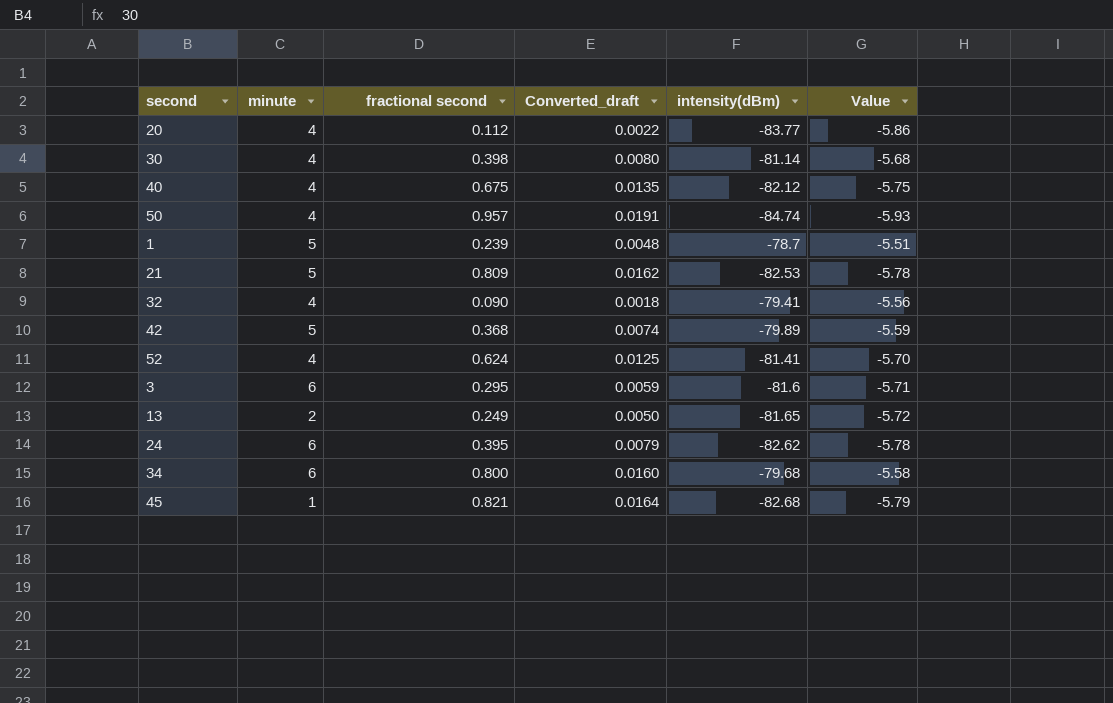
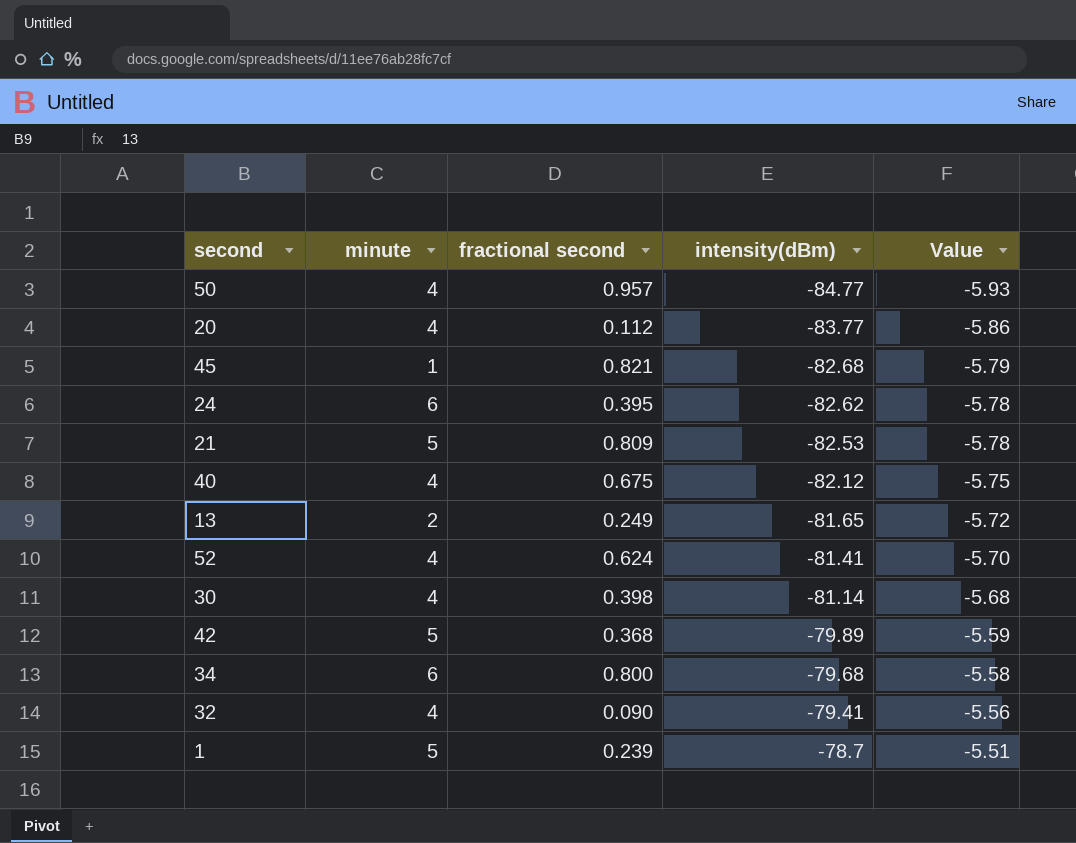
row order: none -> intensity(dBm) ascending
column Converted_draft | formula: [fractional second] * 0.02 -> none
row 3: 6 | 0.295 | 0.0059 | -81.6 | -5.71 -> none
50 | intensity(dBm): -84.74 -> -84.77

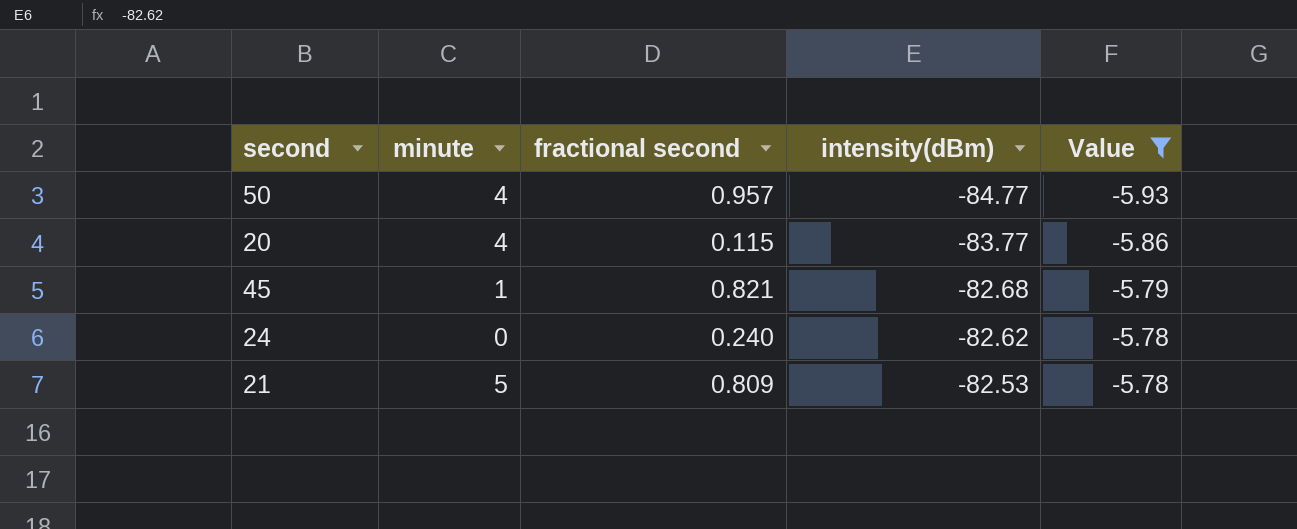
filter: none -> Value <= -5.78
20 | fractional second: 0.112 -> 0.115
24 | minute: 6 -> 0
24 | fractional second: 0.395 -> 0.240

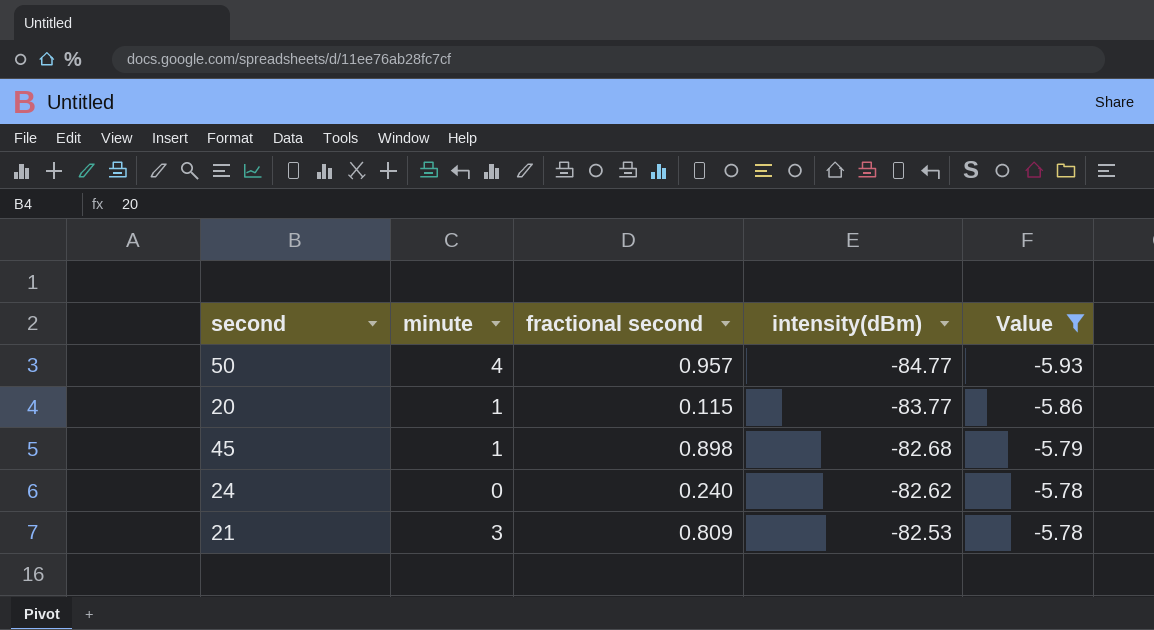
20 | minute: 4 -> 1
45 | fractional second: 0.821 -> 0.898
21 | minute: 5 -> 3

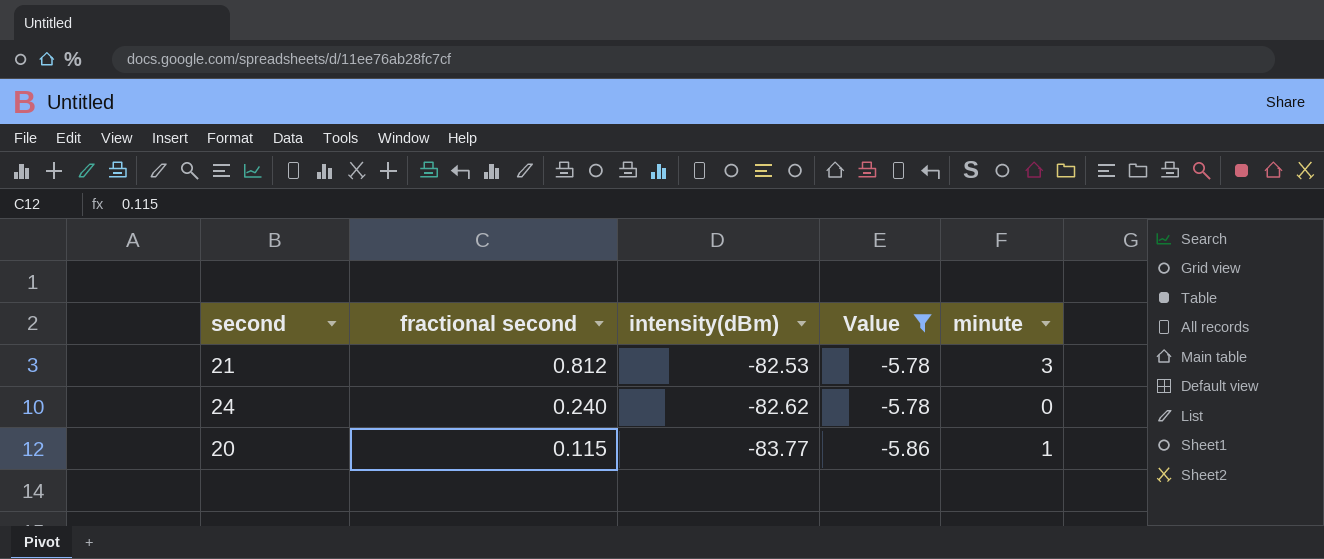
row order: intensity(dBm) ascending -> fractional second descending
column minute | position: 2 -> 5
row 50: 4 | 0.957 | -84.77 | -5.93 -> none
row 45: 1 | 0.898 | -82.68 | -5.79 -> none
21 | fractional second: 0.809 -> 0.812

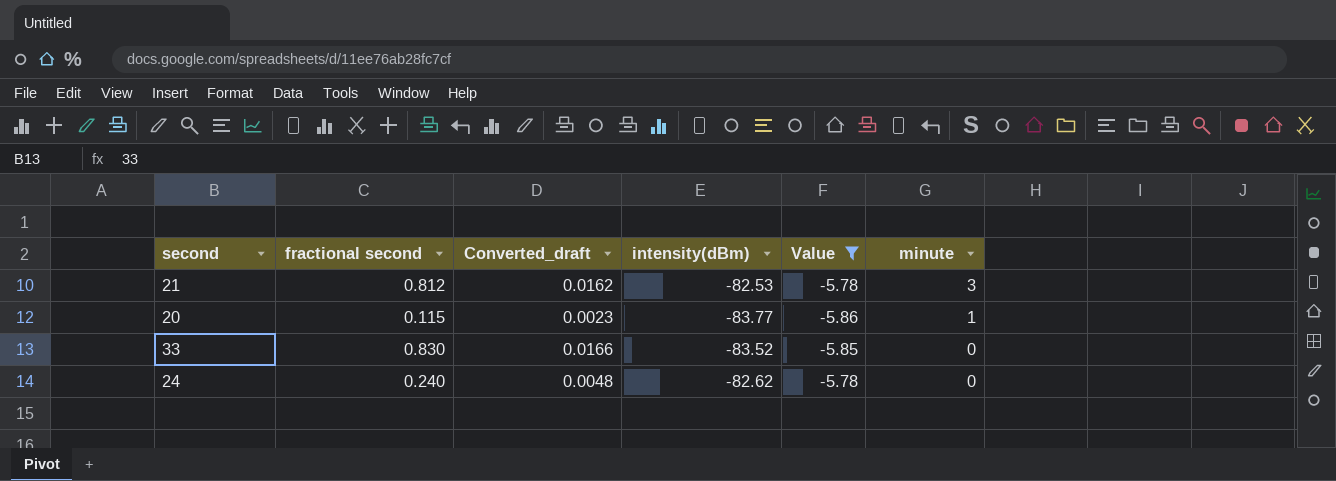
row order: fractional second descending -> minute descending
column Converted_draft | formula: none -> [fractional second] * 0.02
row 33: none -> 0.830 | 0.0166 | -83.52 | -5.85 | 0

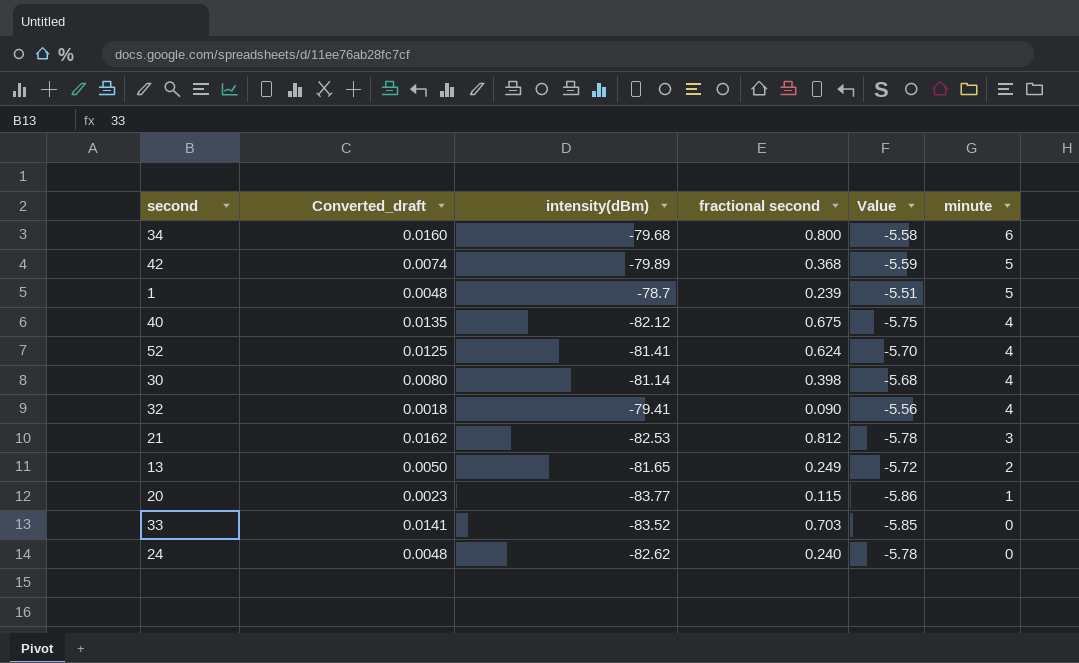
filter: Value <= -5.78 -> none
column fractional second | position: 2 -> 4
33 | Converted_draft: 0.0166 -> 0.0141
33 | fractional second: 0.830 -> 0.703

